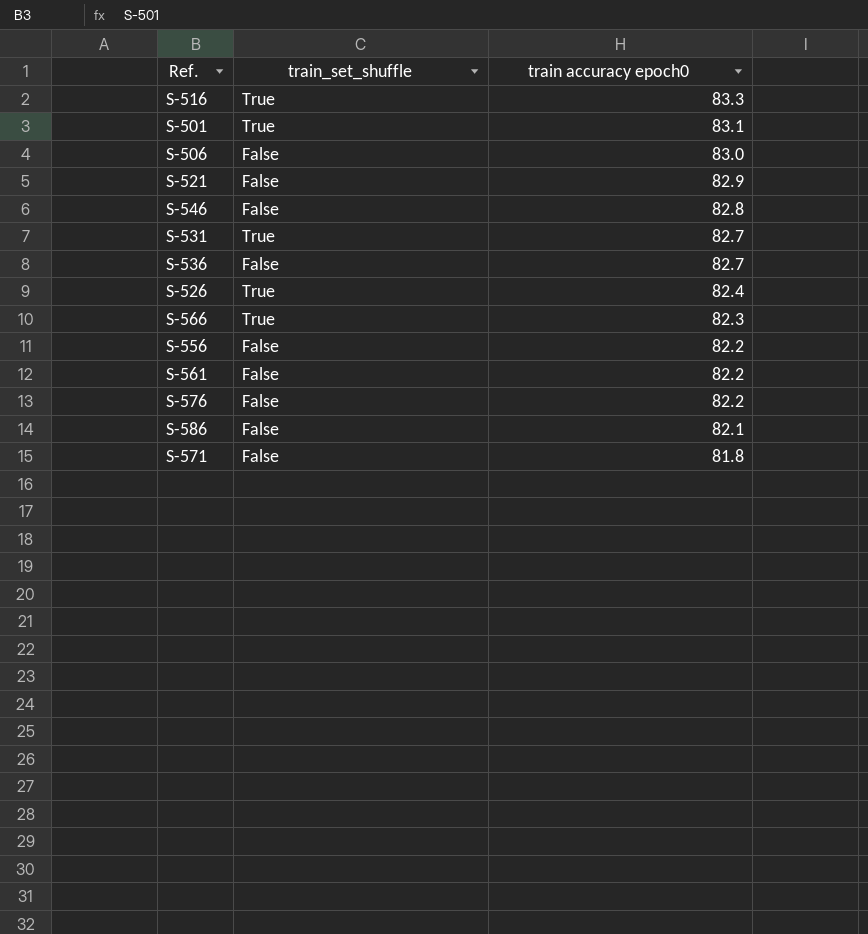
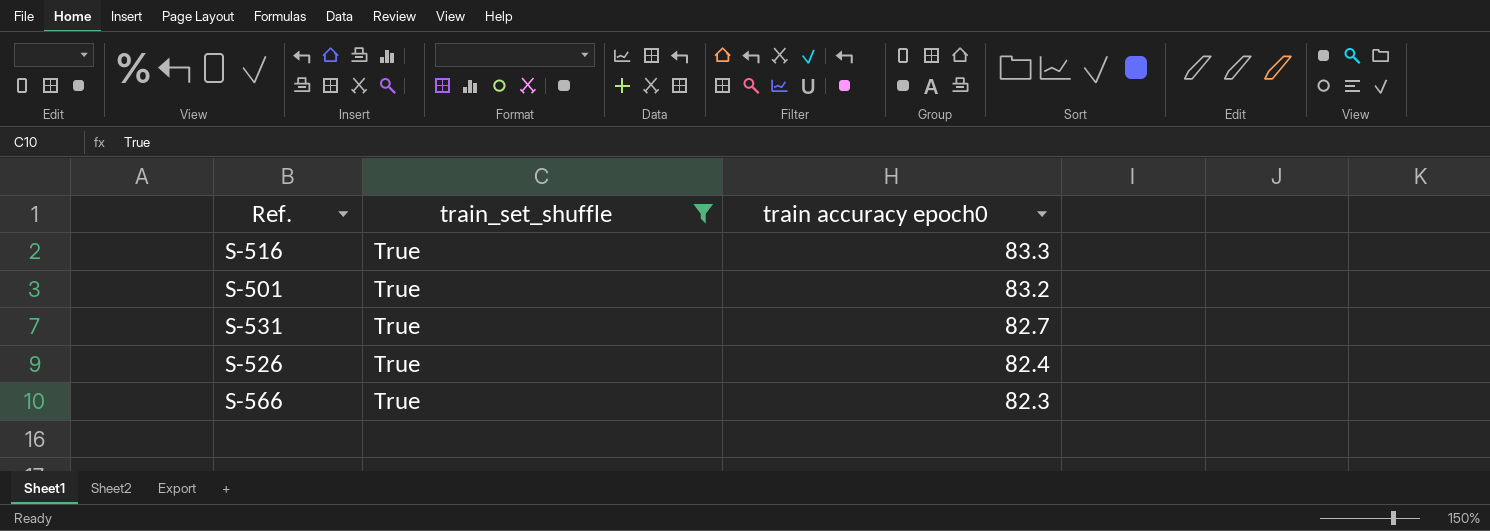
filter: none -> train_set_shuffle = True
S-501 | train accuracy epoch0: 83.1 -> 83.2

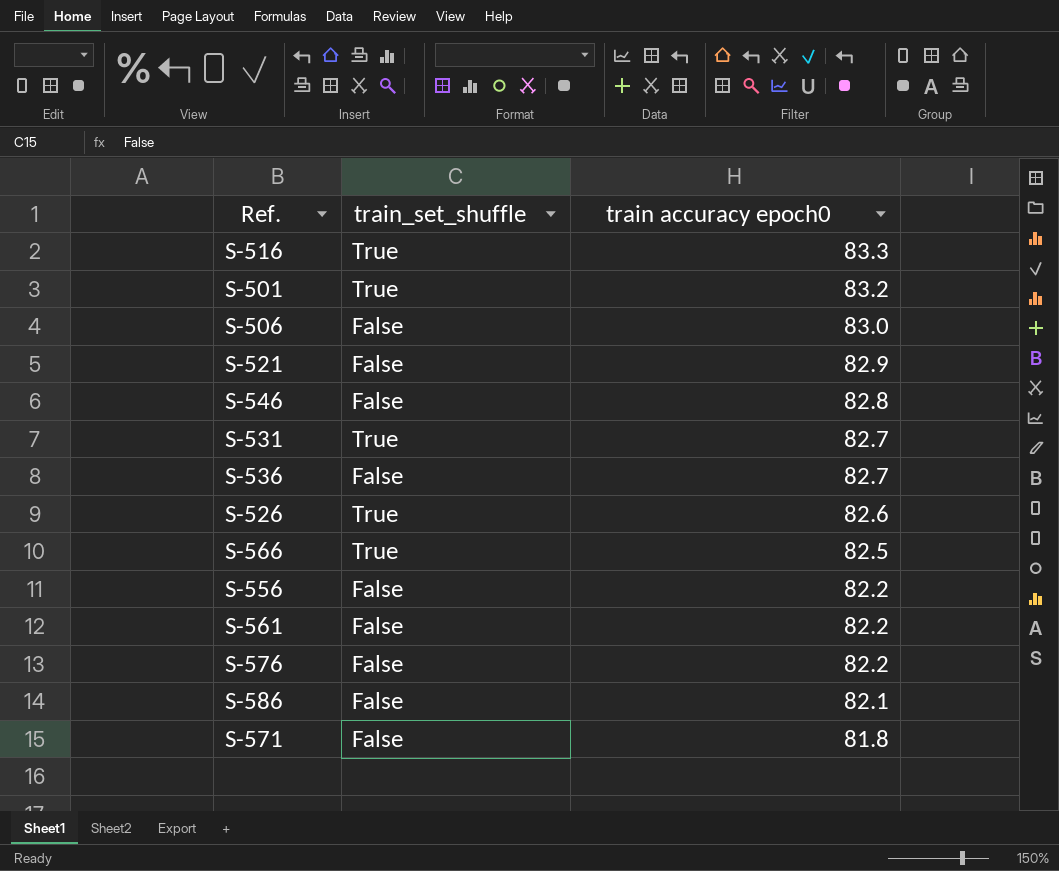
filter: train_set_shuffle = True -> none
S-526 | train accuracy epoch0: 82.4 -> 82.6
S-566 | train accuracy epoch0: 82.3 -> 82.5

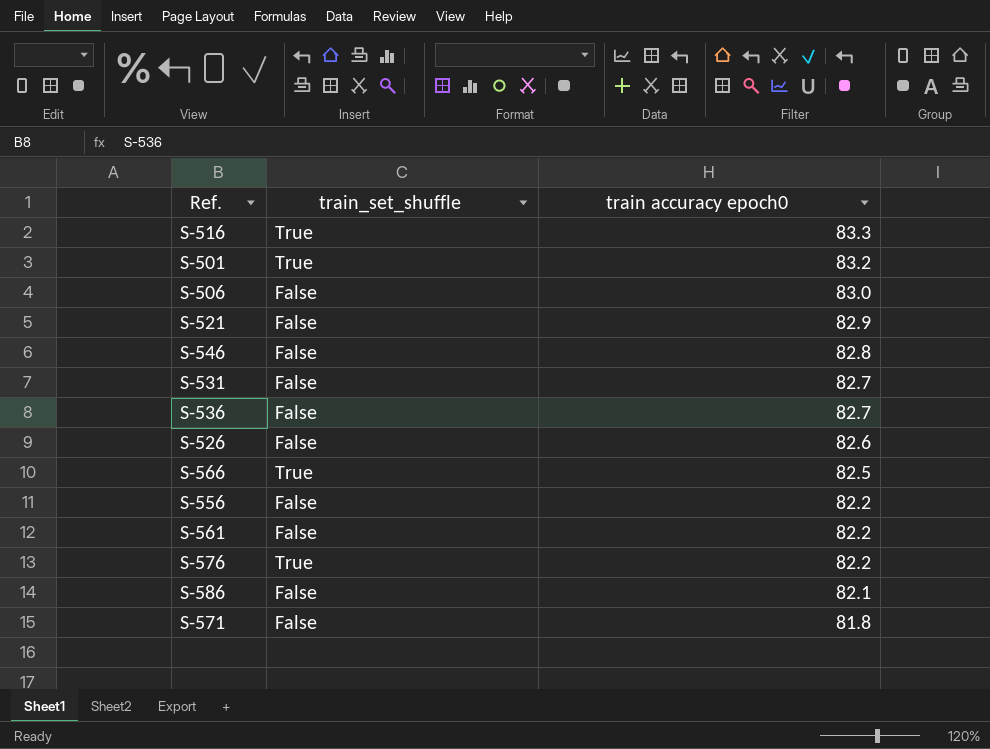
S-531 | train_set_shuffle: True -> False
S-526 | train_set_shuffle: True -> False
S-576 | train_set_shuffle: False -> True

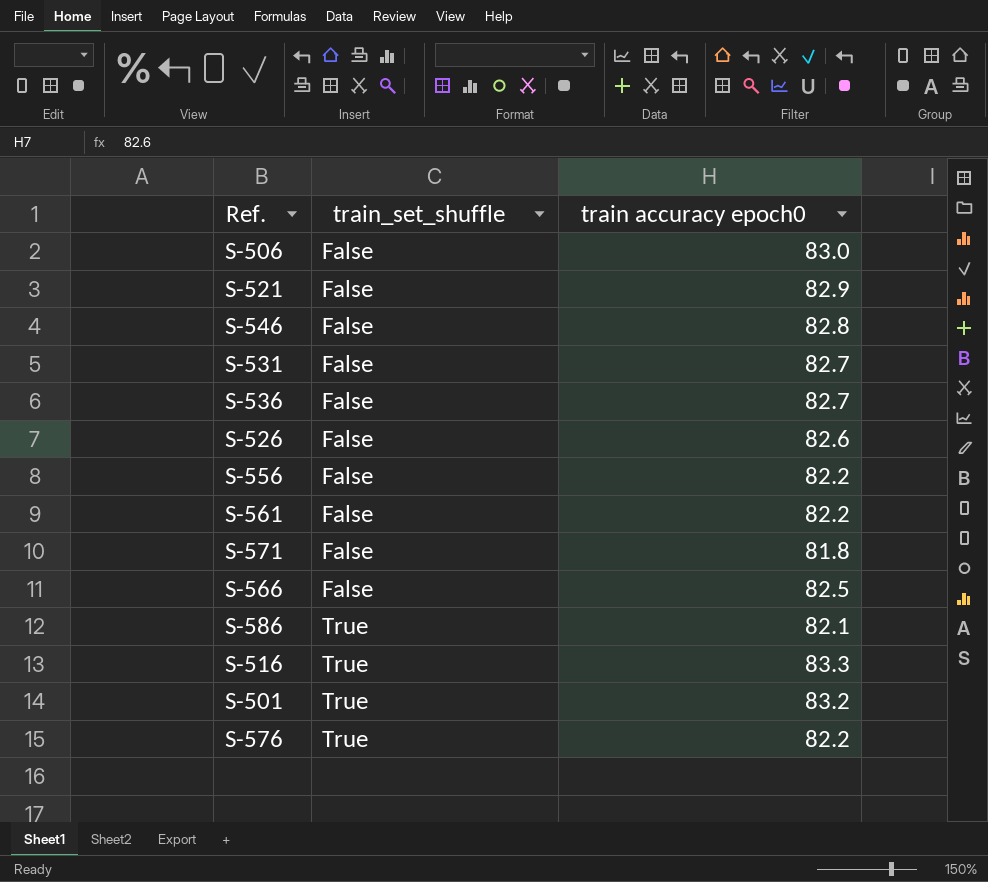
row order: train accuracy epoch0 descending -> train_set_shuffle ascending
S-566 | train_set_shuffle: True -> False
S-586 | train_set_shuffle: False -> True

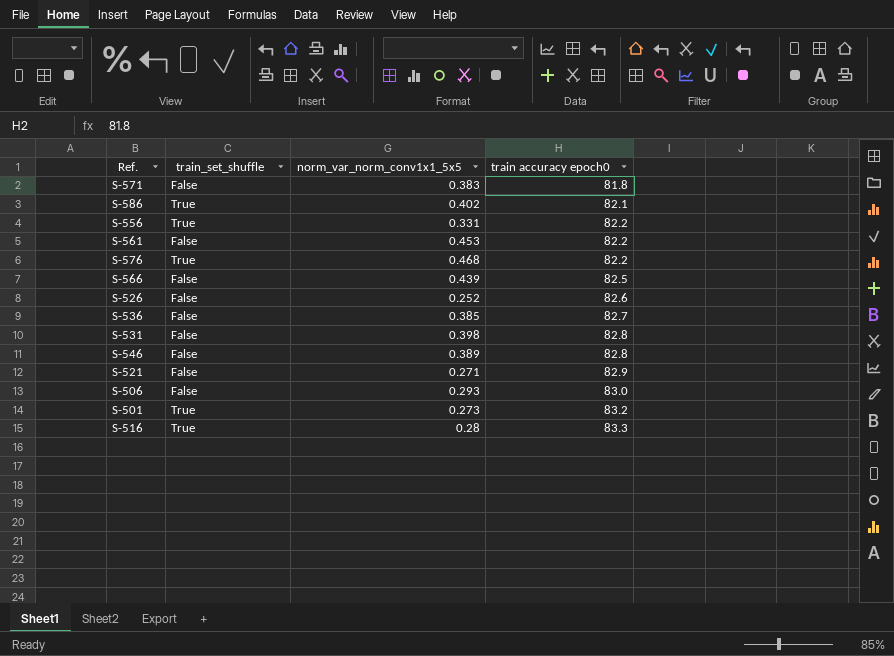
row order: train_set_shuffle ascending -> train accuracy epoch0 ascending
column norm_var_norm_conv1x1_5x5 | position: none -> 3
S-556 | train_set_shuffle: False -> True
S-531 | train accuracy epoch0: 82.7 -> 82.8

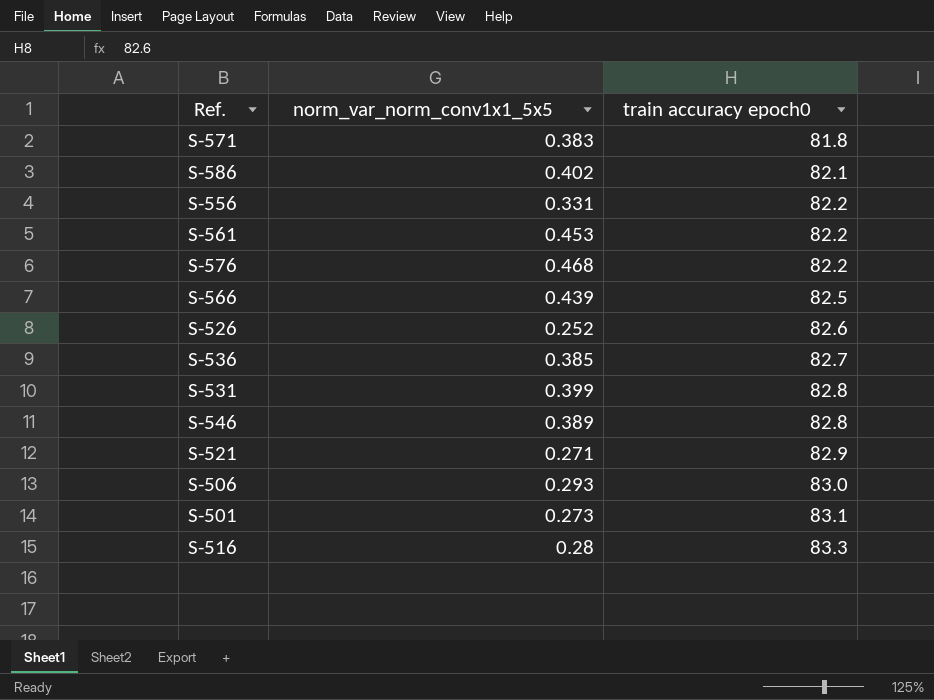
column train_set_shuffle | position: 2 -> none
S-531 | norm_var_norm_conv1x1_5x5: 0.398 -> 0.399
S-501 | train accuracy epoch0: 83.2 -> 83.1

